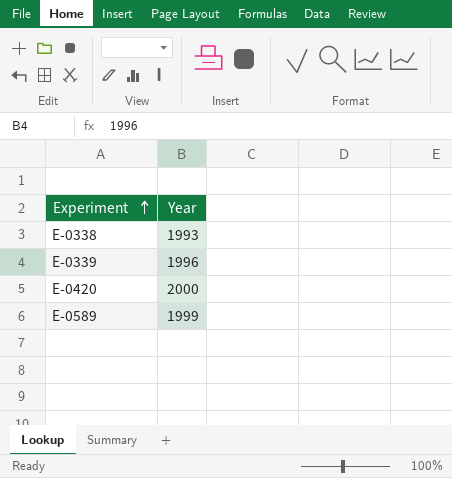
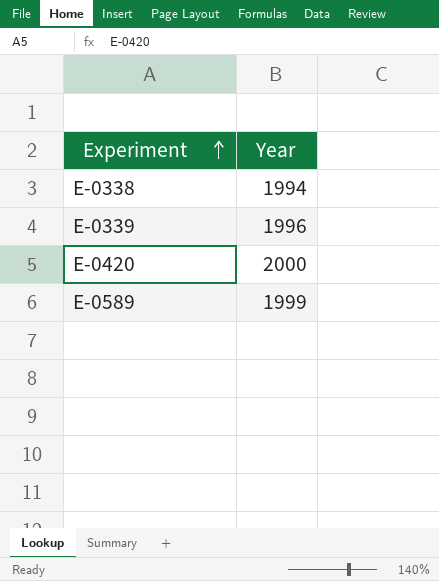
E-0338 | Year: 1993 -> 1994

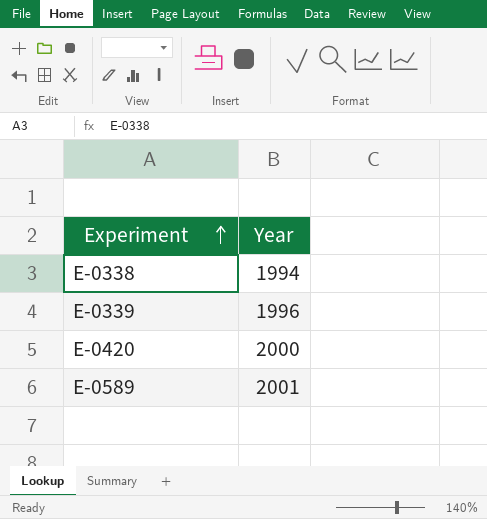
E-0589 | Year: 1999 -> 2001

